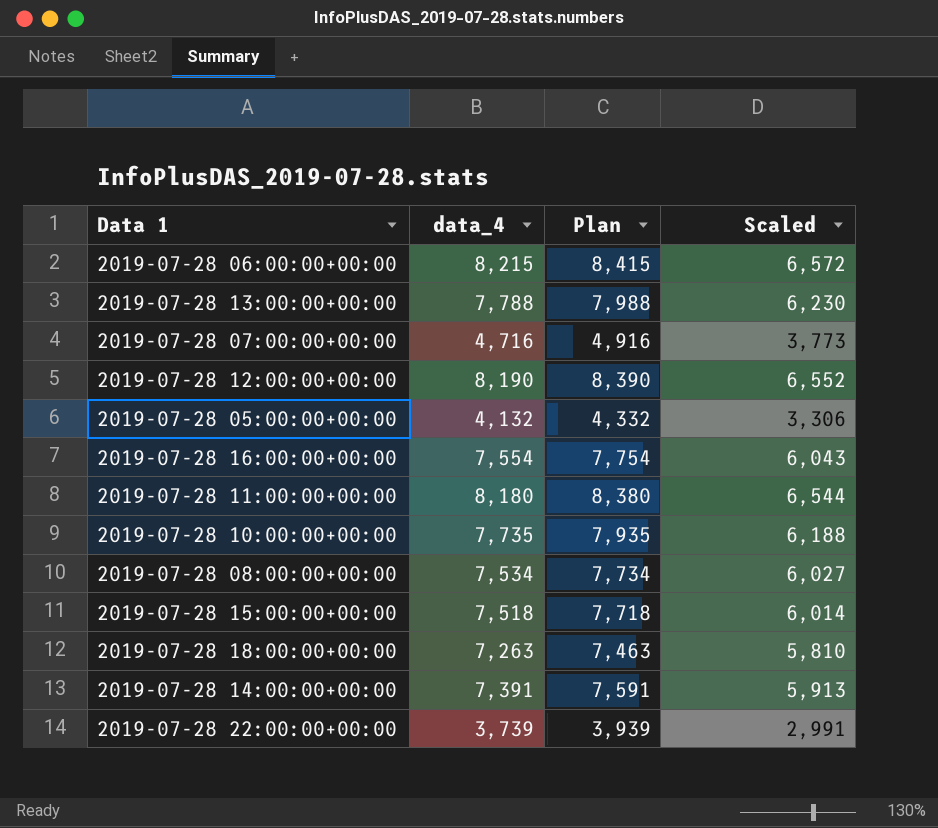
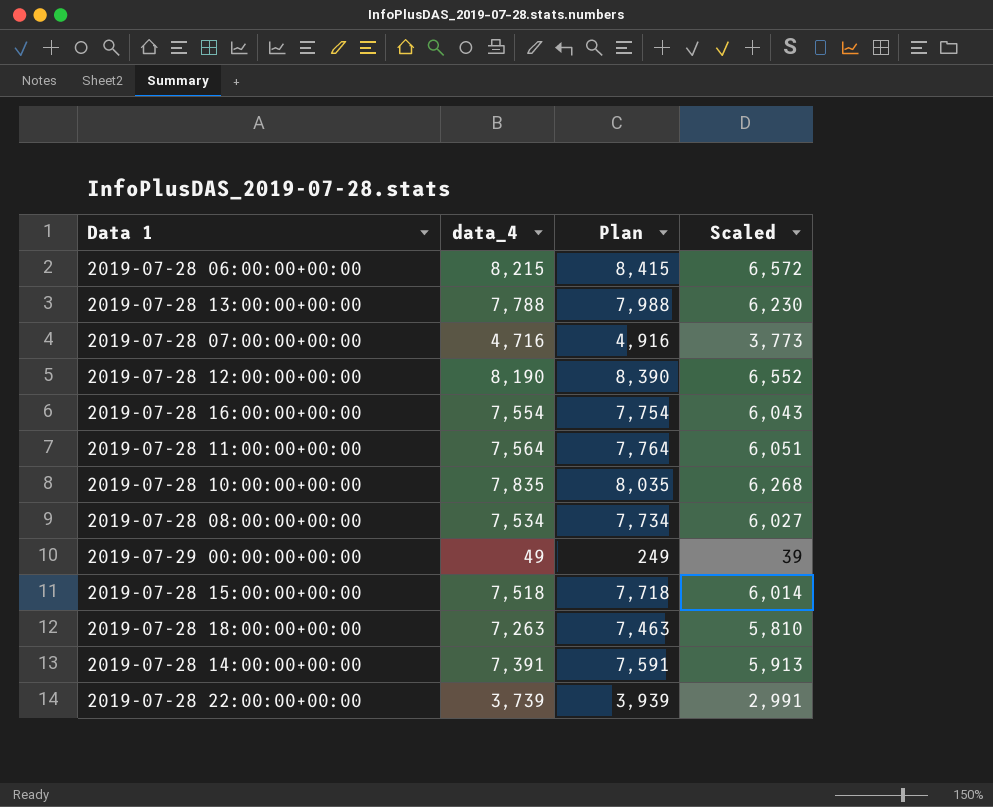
row 2019-07-28 05:00:00+00:00: 4,132 | 4,332 | 3,306 -> none
2019-07-28 11:00:00+00:00 | data_4: 8,180 -> 7,564
2019-07-28 11:00:00+00:00 | Plan: 8,380 -> 7,764
2019-07-28 11:00:00+00:00 | Scaled: 6,544 -> 6,051
2019-07-28 10:00:00+00:00 | data_4: 7,735 -> 7,835
2019-07-28 10:00:00+00:00 | Plan: 7,935 -> 8,035
2019-07-28 10:00:00+00:00 | Scaled: 6,188 -> 6,268
row 2019-07-29 00:00:00+00:00: none -> 49 | 249 | 39

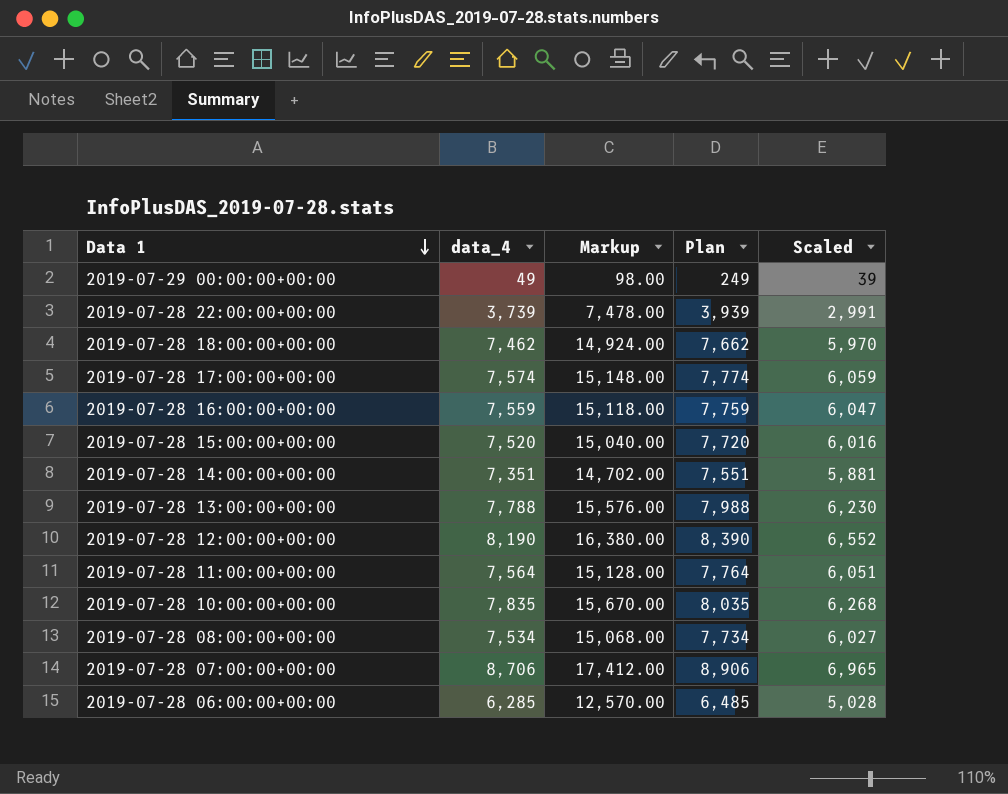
row order: none -> Data 1 descending
column Markup | formula: none -> [data_4] * 2
2019-07-28 18:00:00+00:00 | data_4: 7,263 -> 7,462
2019-07-28 18:00:00+00:00 | Plan: 7,463 -> 7,662
2019-07-28 18:00:00+00:00 | Scaled: 5,810 -> 5,970
row 2019-07-28 17:00:00+00:00: none -> 7,574 | 15,148.00 | 7,774 | 6,059
2019-07-28 16:00:00+00:00 | data_4: 7,554 -> 7,559
2019-07-28 16:00:00+00:00 | Plan: 7,754 -> 7,759
2019-07-28 16:00:00+00:00 | Scaled: 6,043 -> 6,047
2019-07-28 15:00:00+00:00 | data_4: 7,518 -> 7,520
2019-07-28 15:00:00+00:00 | Plan: 7,718 -> 7,720
2019-07-28 15:00:00+00:00 | Scaled: 6,014 -> 6,016
2019-07-28 14:00:00+00:00 | data_4: 7,391 -> 7,351
2019-07-28 14:00:00+00:00 | Plan: 7,591 -> 7,551
2019-07-28 14:00:00+00:00 | Scaled: 5,913 -> 5,881
2019-07-28 07:00:00+00:00 | data_4: 4,716 -> 8,706
2019-07-28 07:00:00+00:00 | Plan: 4,916 -> 8,906
2019-07-28 07:00:00+00:00 | Scaled: 3,773 -> 6,965
2019-07-28 06:00:00+00:00 | data_4: 8,215 -> 6,285
2019-07-28 06:00:00+00:00 | Plan: 8,415 -> 6,485
2019-07-28 06:00:00+00:00 | Scaled: 6,572 -> 5,028

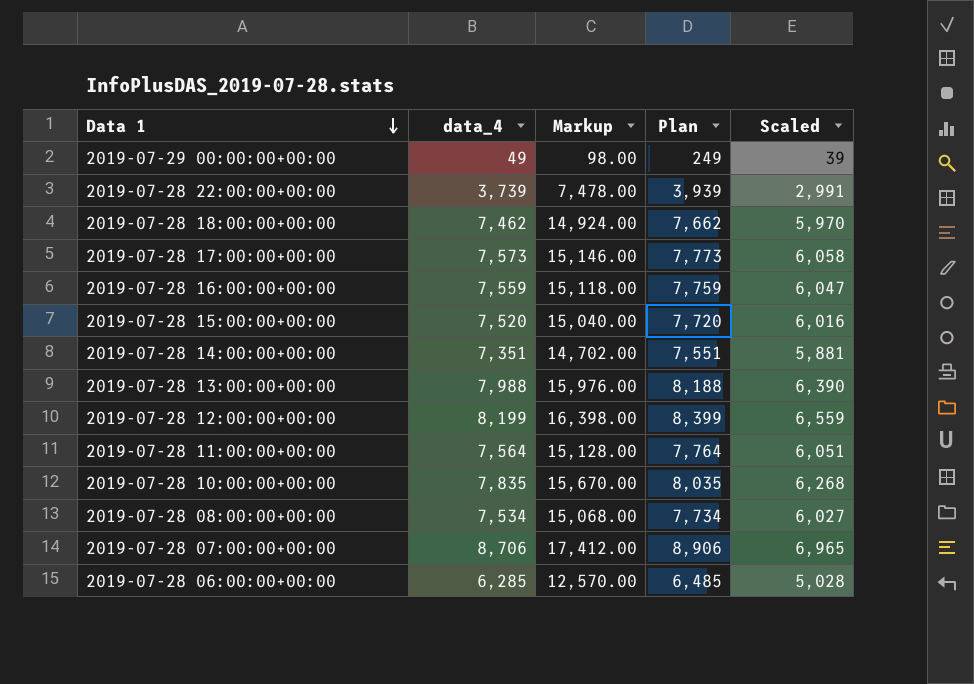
2019-07-28 17:00:00+00:00 | data_4: 7,574 -> 7,573
2019-07-28 17:00:00+00:00 | Markup: 15,148.00 -> 15,146.00
2019-07-28 17:00:00+00:00 | Plan: 7,774 -> 7,773
2019-07-28 17:00:00+00:00 | Scaled: 6,059 -> 6,058
2019-07-28 13:00:00+00:00 | data_4: 7,788 -> 7,988
2019-07-28 13:00:00+00:00 | Markup: 15,576.00 -> 15,976.00
2019-07-28 13:00:00+00:00 | Plan: 7,988 -> 8,188
2019-07-28 13:00:00+00:00 | Scaled: 6,230 -> 6,390
2019-07-28 12:00:00+00:00 | data_4: 8,190 -> 8,199
2019-07-28 12:00:00+00:00 | Markup: 16,380.00 -> 16,398.00
2019-07-28 12:00:00+00:00 | Plan: 8,390 -> 8,399
2019-07-28 12:00:00+00:00 | Scaled: 6,552 -> 6,559

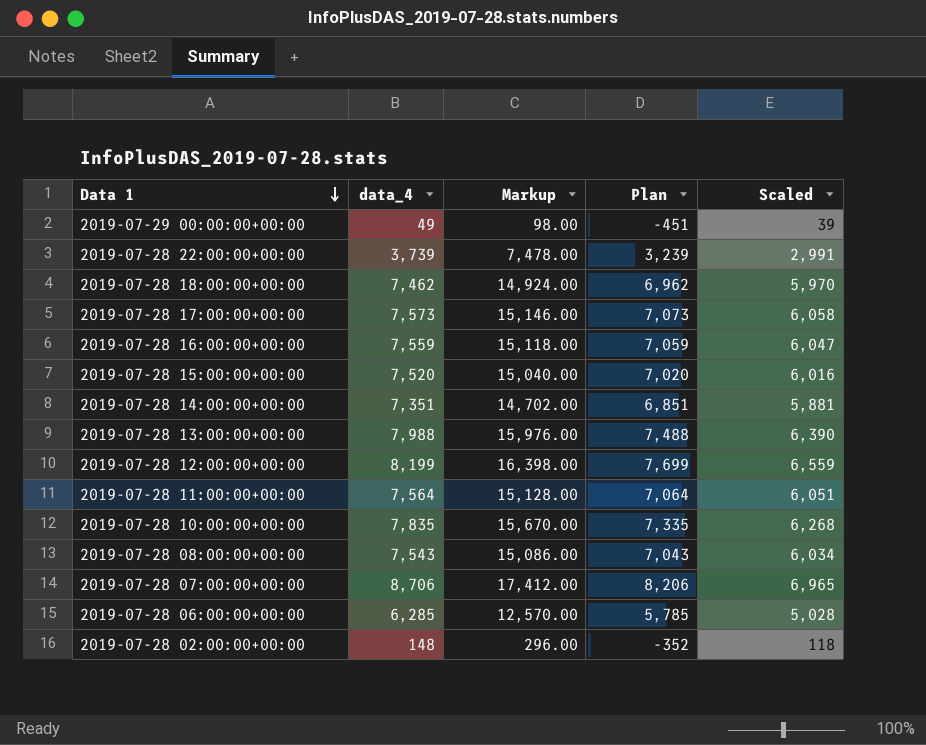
column Plan | formula: [data_4] + 200 -> [data_4] - 500
2019-07-28 08:00:00+00:00 | data_4: 7,534 -> 7,543
2019-07-28 08:00:00+00:00 | Markup: 15,068.00 -> 15,086.00
2019-07-28 08:00:00+00:00 | Scaled: 6,027 -> 6,034
row 2019-07-28 02:00:00+00:00: none -> 148 | 296.00 | -352 | 118

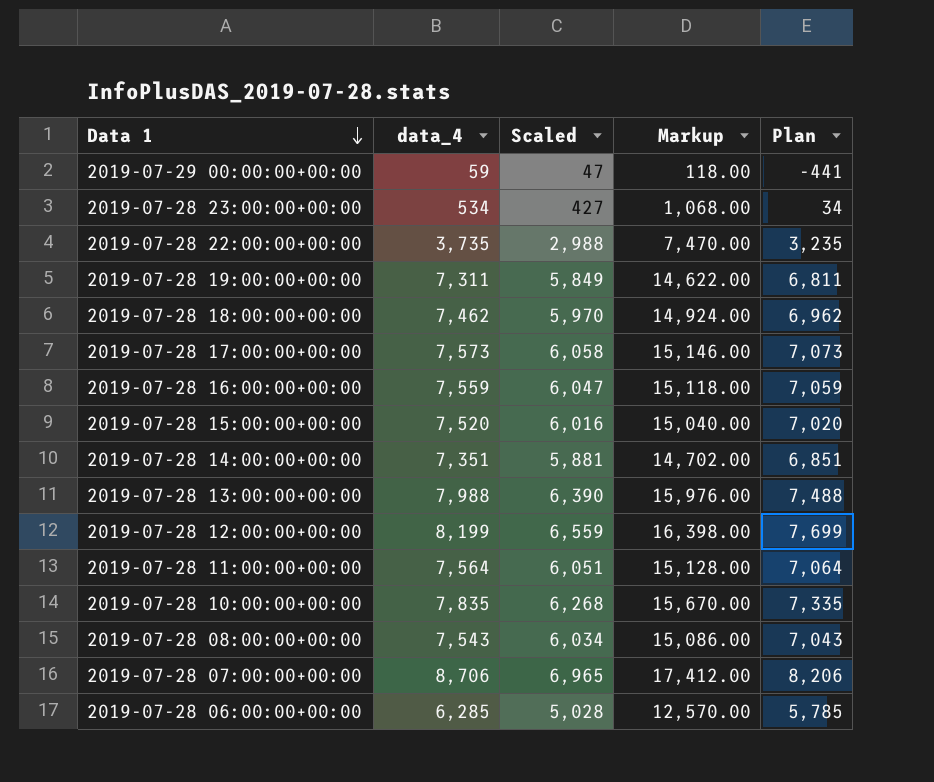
column Scaled | position: 5 -> 3
row 2019-07-28 02:00:00+00:00: 148 | 296.00 | -352 | 118 -> none
2019-07-29 00:00:00+00:00 | data_4: 49 -> 59
2019-07-29 00:00:00+00:00 | Scaled: 39 -> 47
2019-07-29 00:00:00+00:00 | Markup: 98.00 -> 118.00
2019-07-29 00:00:00+00:00 | Plan: -451 -> -441
row 2019-07-28 23:00:00+00:00: none -> 534 | 427 | 1,068.00 | 34
2019-07-28 22:00:00+00:00 | data_4: 3,739 -> 3,735
2019-07-28 22:00:00+00:00 | Scaled: 2,991 -> 2,988
2019-07-28 22:00:00+00:00 | Markup: 7,478.00 -> 7,470.00
2019-07-28 22:00:00+00:00 | Plan: 3,239 -> 3,235
row 2019-07-28 19:00:00+00:00: none -> 7,311 | 5,849 | 14,622.00 | 6,811

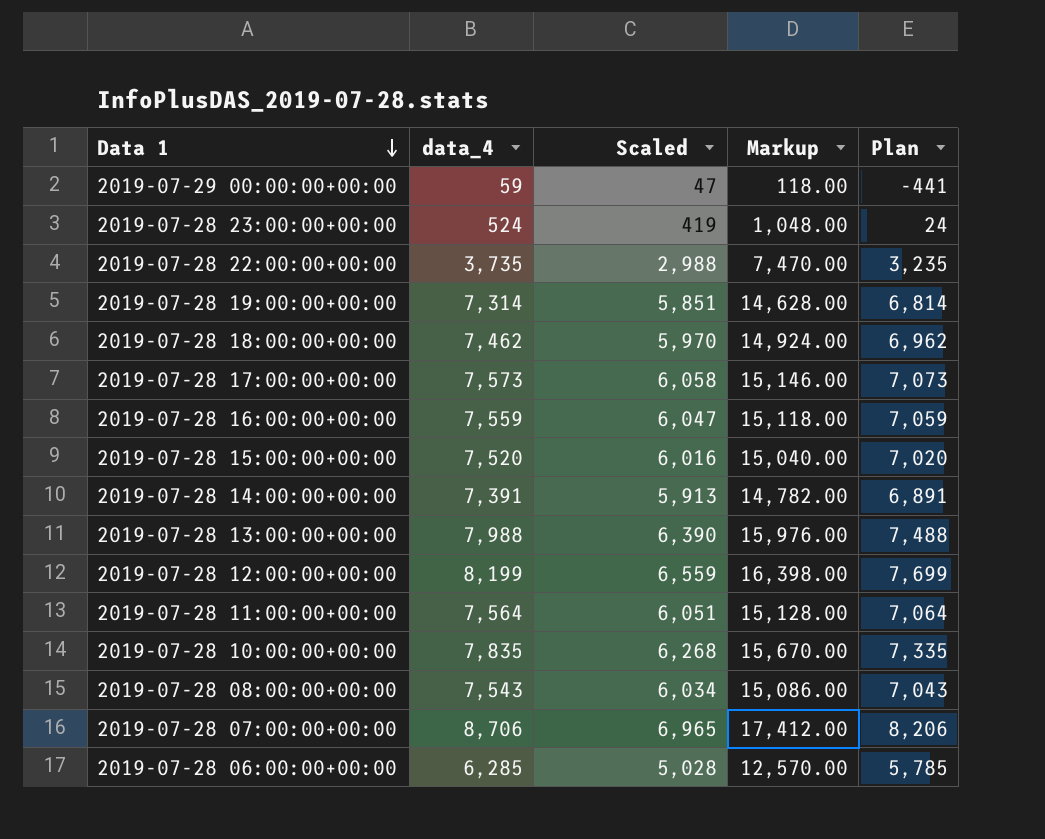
2019-07-28 23:00:00+00:00 | data_4: 534 -> 524
2019-07-28 23:00:00+00:00 | Scaled: 427 -> 419
2019-07-28 23:00:00+00:00 | Markup: 1,068.00 -> 1,048.00
2019-07-28 23:00:00+00:00 | Plan: 34 -> 24
2019-07-28 19:00:00+00:00 | data_4: 7,311 -> 7,314
2019-07-28 19:00:00+00:00 | Scaled: 5,849 -> 5,851
2019-07-28 19:00:00+00:00 | Markup: 14,622.00 -> 14,628.00
2019-07-28 19:00:00+00:00 | Plan: 6,811 -> 6,814
2019-07-28 14:00:00+00:00 | data_4: 7,351 -> 7,391
2019-07-28 14:00:00+00:00 | Scaled: 5,881 -> 5,913
2019-07-28 14:00:00+00:00 | Markup: 14,702.00 -> 14,782.00
2019-07-28 14:00:00+00:00 | Plan: 6,851 -> 6,891

